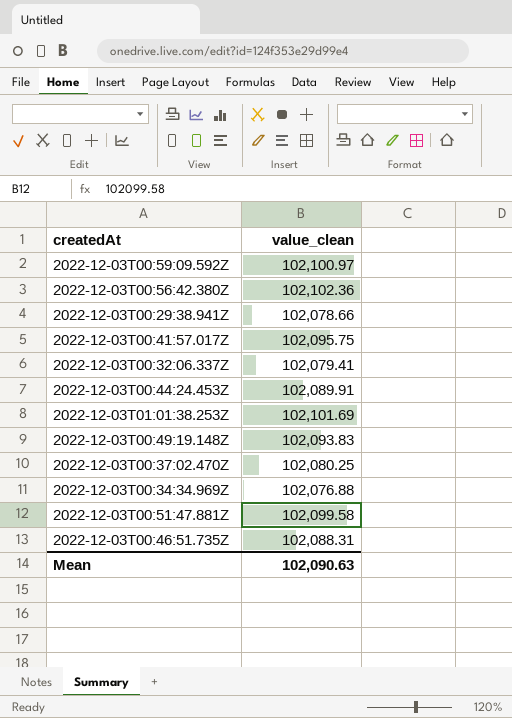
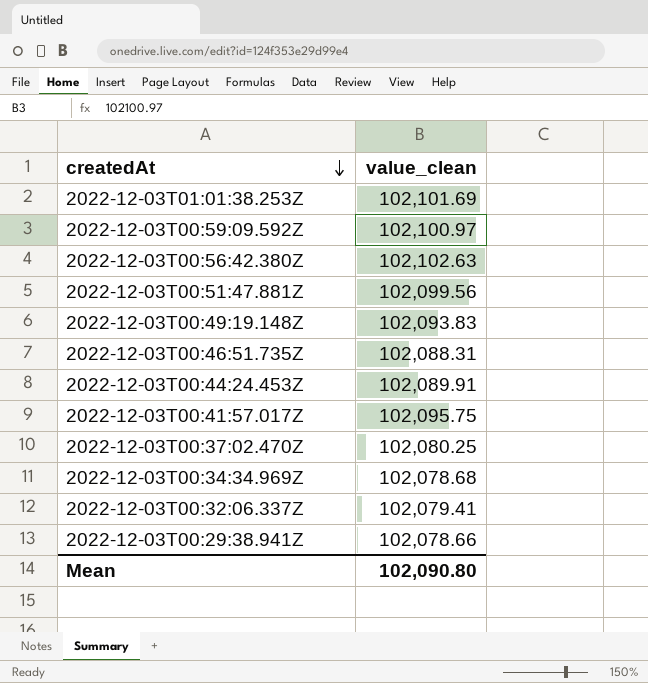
row order: none -> createdAt descending
2022-12-03T00:56:42.380Z | value_clean: 102,102.36 -> 102,102.63
2022-12-03T00:51:47.881Z | value_clean: 102,099.58 -> 102,099.56
2022-12-03T00:34:34.969Z | value_clean: 102,076.88 -> 102,078.68
Mean | value_clean: 102,090.63 -> 102,090.80

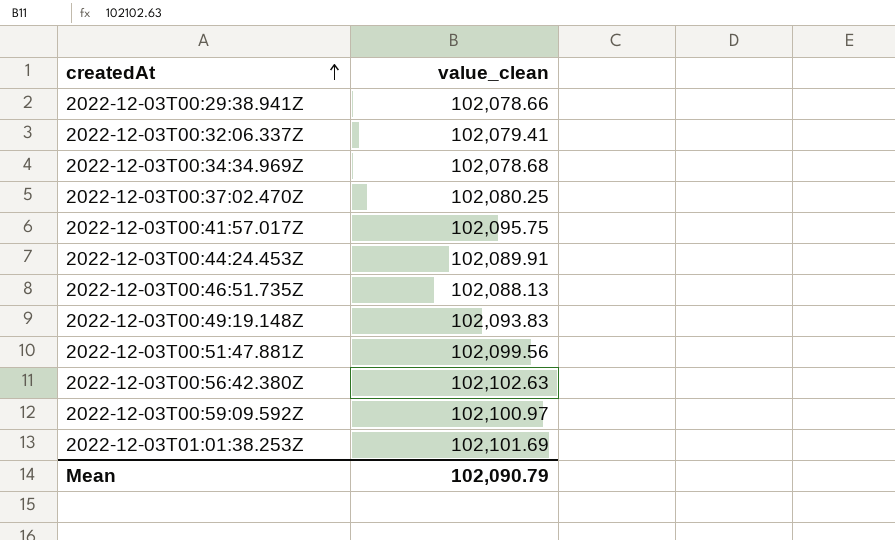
row order: createdAt descending -> createdAt ascending
2022-12-03T00:46:51.735Z | value_clean: 102,088.31 -> 102,088.13
Mean | value_clean: 102,090.80 -> 102,090.79

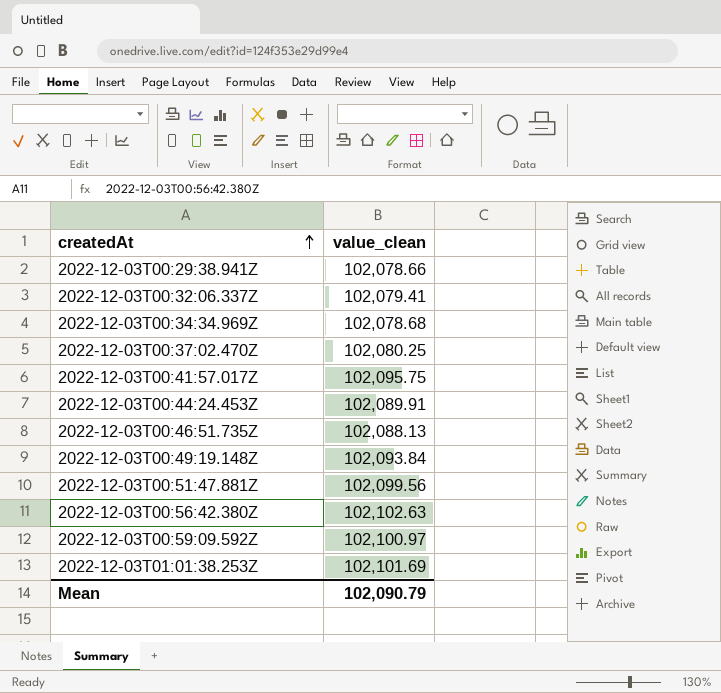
2022-12-03T00:49:19.148Z | value_clean: 102,093.83 -> 102,093.84

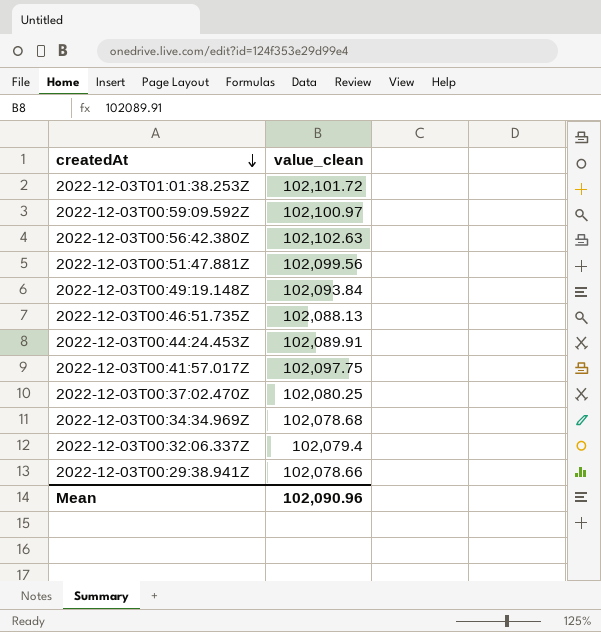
row order: createdAt ascending -> createdAt descending
2022-12-03T01:01:38.253Z | value_clean: 102,101.69 -> 102,101.72
2022-12-03T00:41:57.017Z | value_clean: 102,095.75 -> 102,097.75
2022-12-03T00:32:06.337Z | value_clean: 102,079.41 -> 102,079.4
Mean | value_clean: 102,090.79 -> 102,090.96

